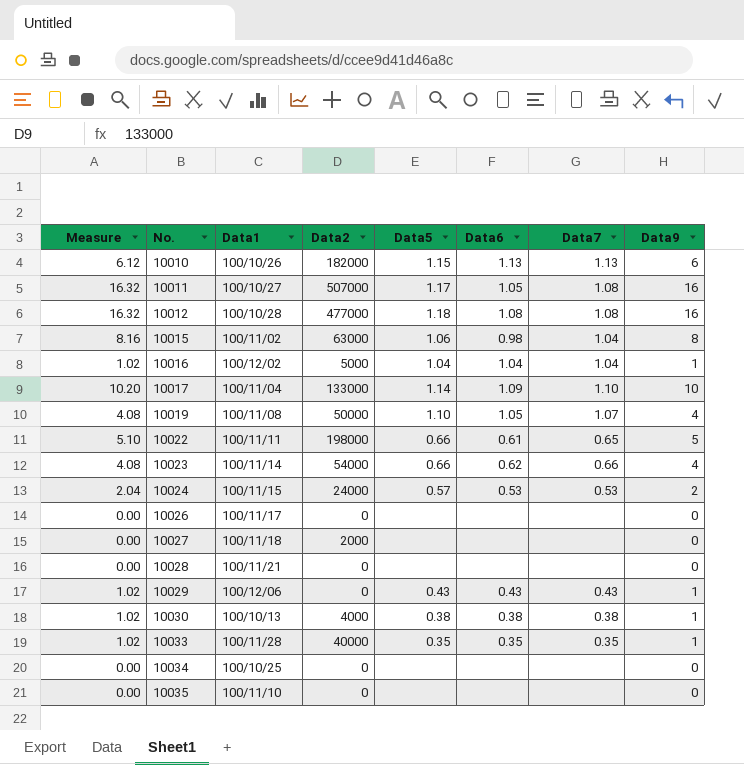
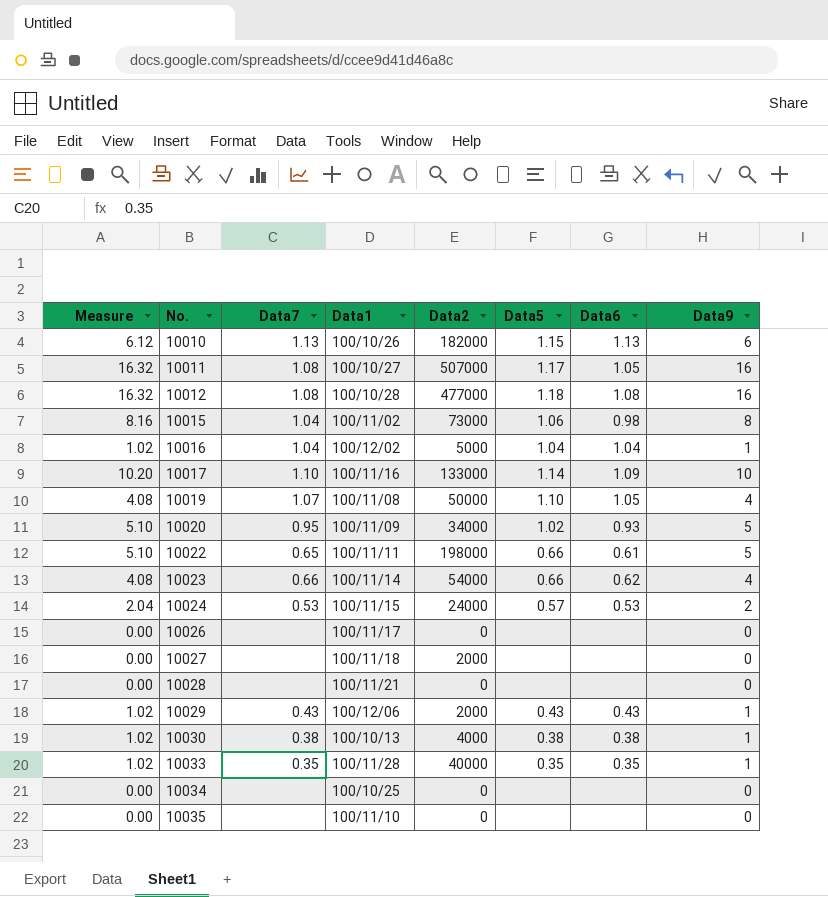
column Data7 | position: 7 -> 3
10015 | Data2: 63000 -> 73000
10017 | Data1: 100/11/04 -> 100/11/16
row 10020: none -> 5.10 | 0.95 | 100/11/09 | 34000 | 1.02 | 0.93 | 5
10029 | Data2: 0 -> 2000

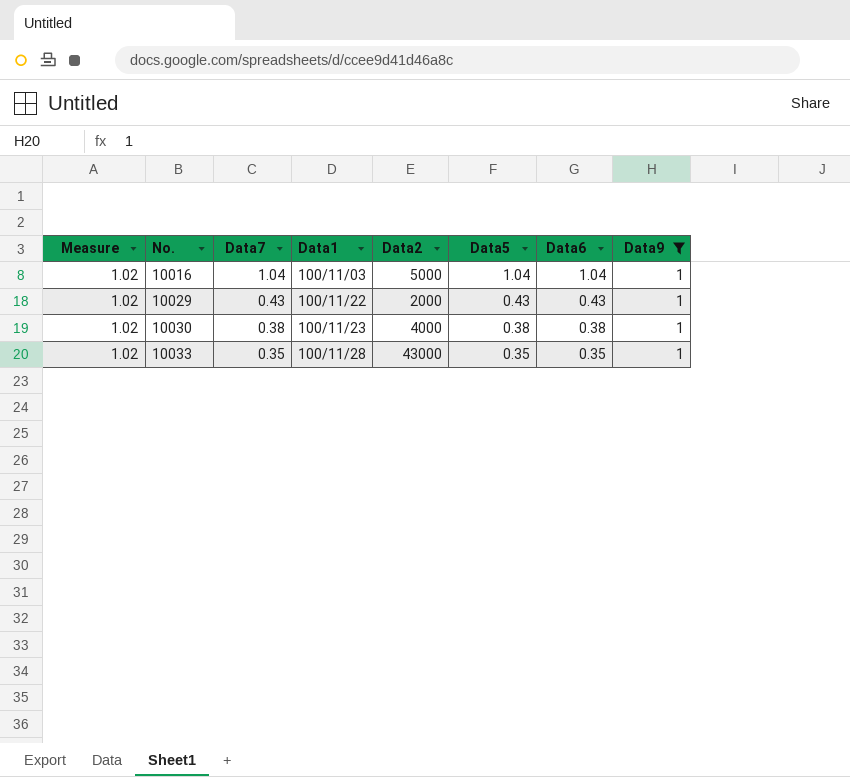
filter: none -> Data9 = 1
10016 | Data1: 100/12/02 -> 100/11/03
10029 | Data1: 100/12/06 -> 100/11/22
10030 | Data1: 100/10/13 -> 100/11/23
10033 | Data2: 40000 -> 43000

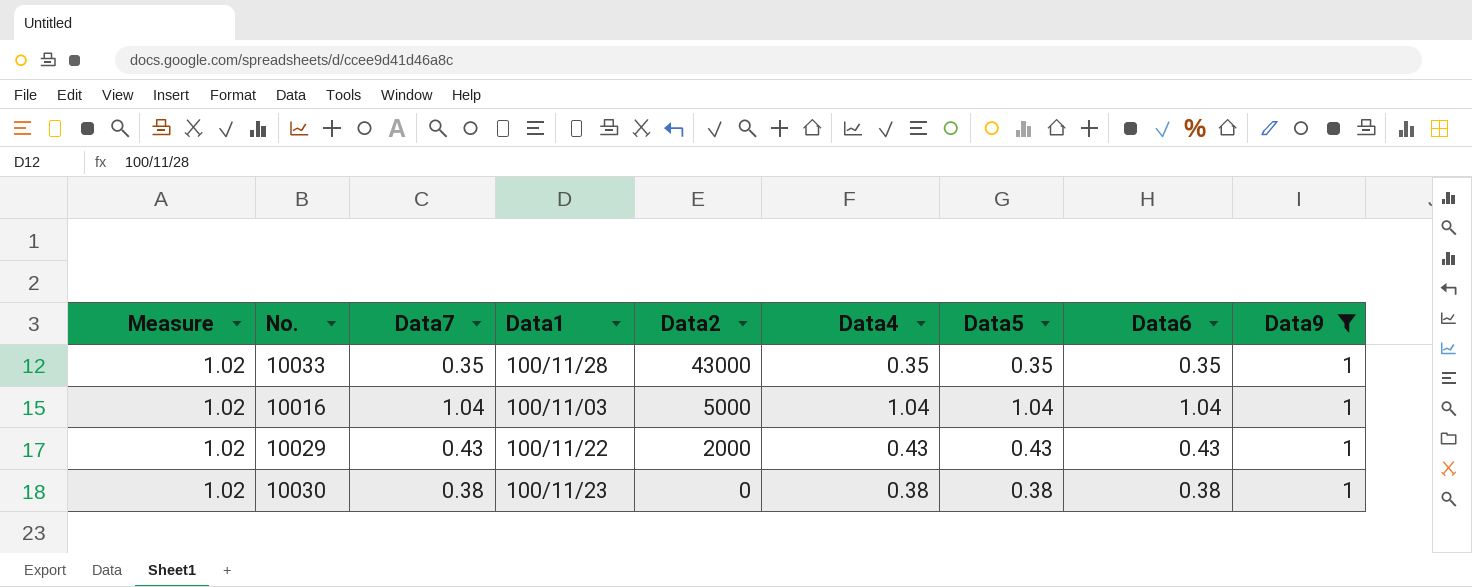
row order: No. ascending -> Data2 descending
column Data4 | position: none -> 6
10030 | Data2: 4000 -> 0

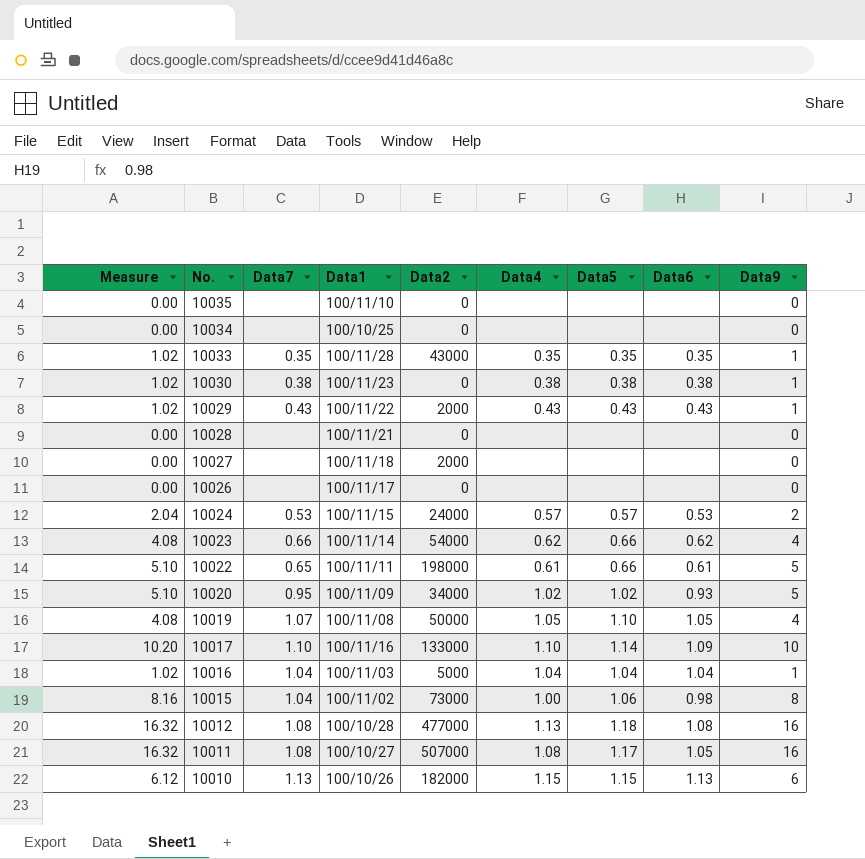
filter: Data9 = 1 -> none
row order: Data2 descending -> No. descending

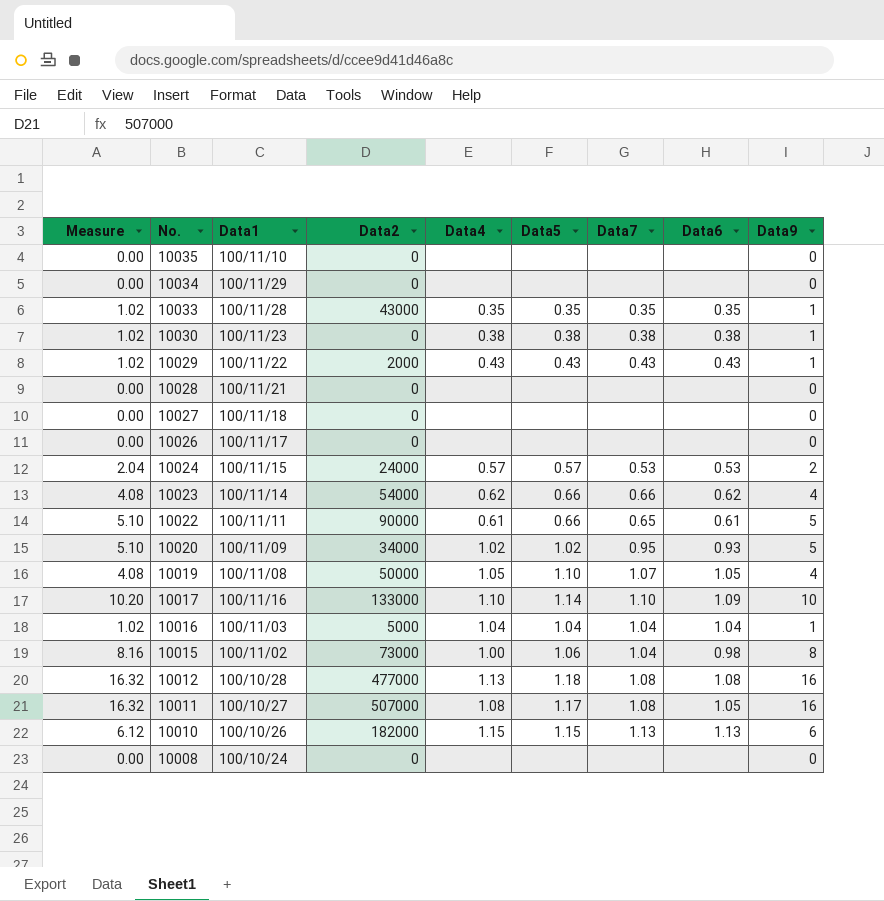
column Data7 | position: 3 -> 7
10034 | Data1: 100/10/25 -> 100/11/29
10027 | Data2: 2000 -> 0
10022 | Data2: 198000 -> 90000
row 10008: none -> 0.00 | 100/10/24 | 0 | none | none | none | none | 0

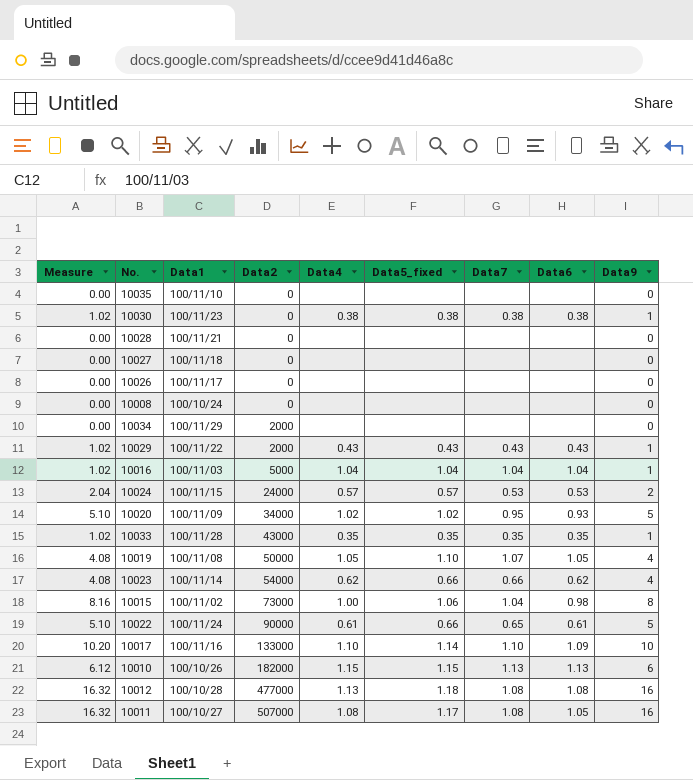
row order: No. descending -> Data2 ascending
column name: Data5 -> Data5_fixed
10034 | Data2: 0 -> 2000
10022 | Data1: 100/11/11 -> 100/11/24

